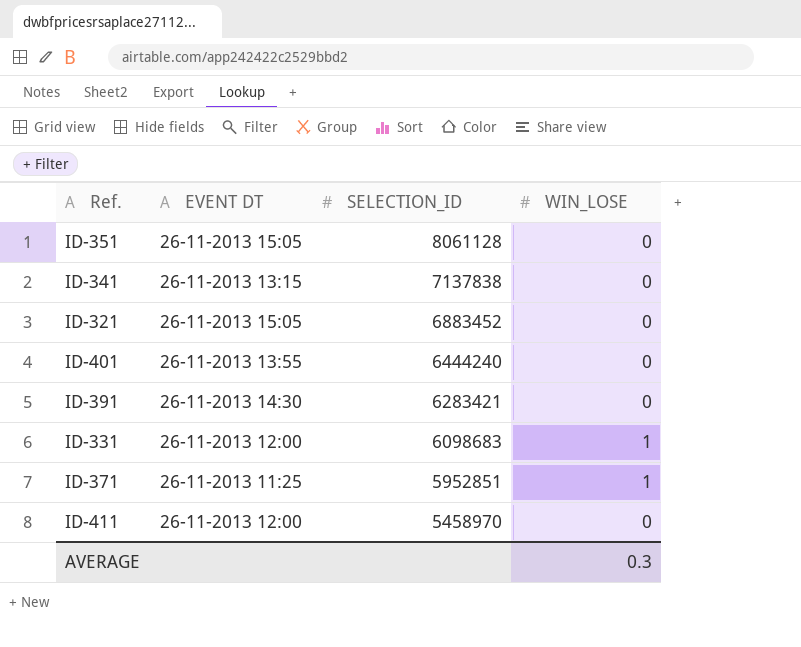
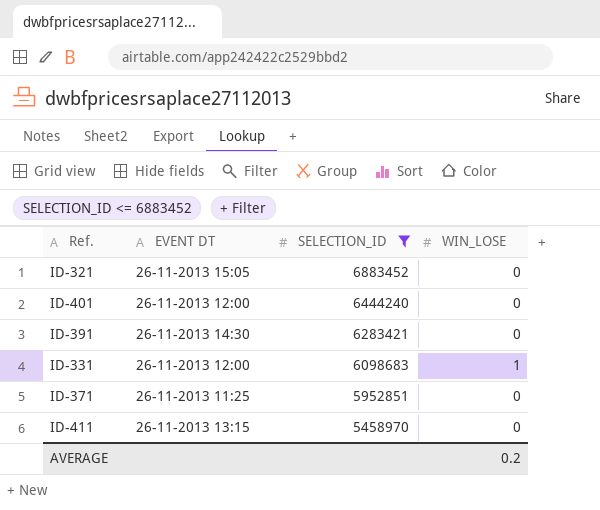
filter: none -> SELECTION_ID <= 6883452
ID-401 | EVENT DT: 26-11-2013 13:55 -> 26-11-2013 12:00
ID-371 | WIN_LOSE: 1 -> 0
ID-411 | EVENT DT: 26-11-2013 12:00 -> 26-11-2013 13:15
AVERAGE | WIN_LOSE: 0.3 -> 0.2

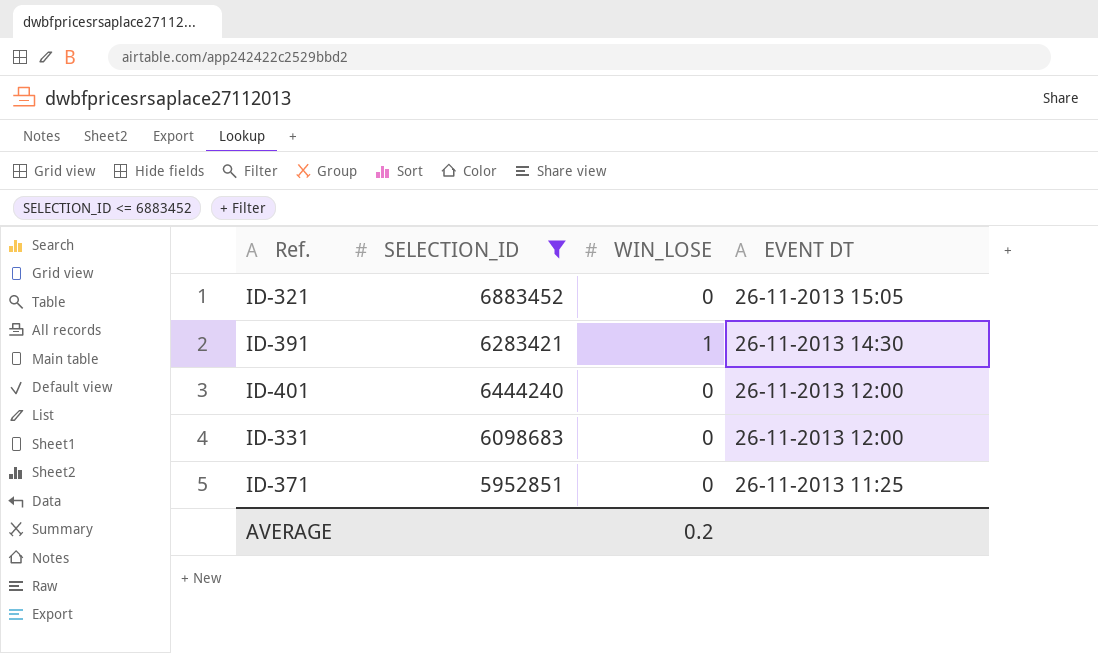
row order: SELECTION_ID descending -> EVENT DT descending
column EVENT DT | position: 2 -> 4
row ID-411: 26-11-2013 13:15 | 5458970 | 0 -> none
ID-391 | WIN_LOSE: 0 -> 1
ID-331 | WIN_LOSE: 1 -> 0

